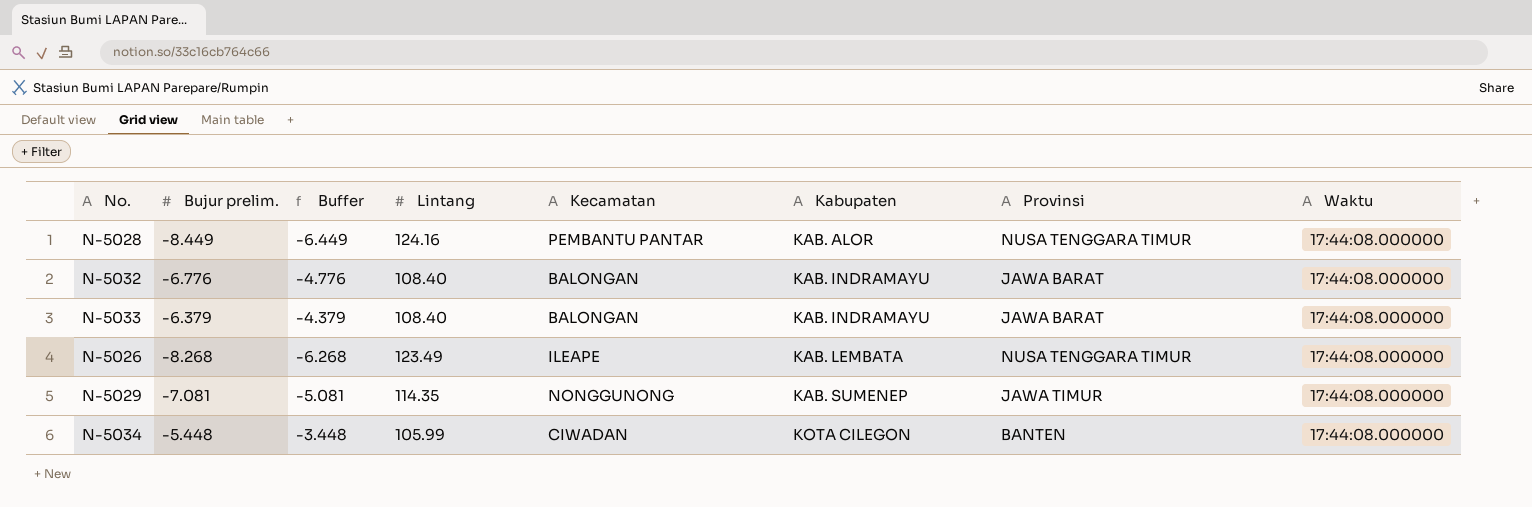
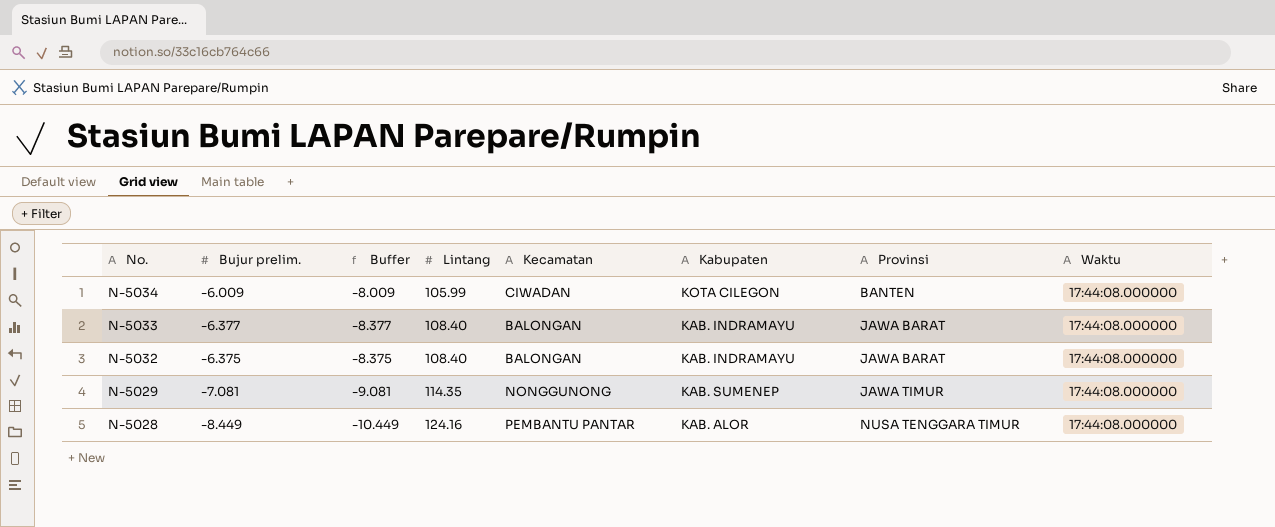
row order: Kabupaten ascending -> No. descending
column Buffer | formula: [Bujur prelim.] + 2 -> [Bujur prelim.] - 2
row N-5026: -8.268 | -6.268 | 123.49 | ILEAPE | KAB. LEMBATA | NUSA TENGGARA TIMUR | 17:44:08.000000 -> none
N-5034 | Bujur prelim.: -5.448 -> -6.009
N-5033 | Bujur prelim.: -6.379 -> -6.377
N-5032 | Bujur prelim.: -6.776 -> -6.375

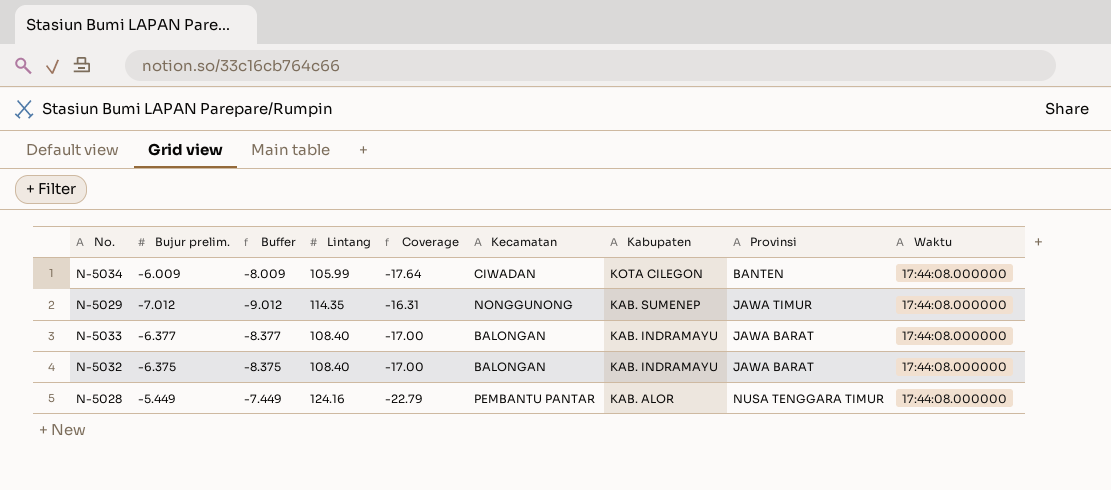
row order: No. descending -> Kabupaten descending
column Coverage | formula: none -> [Lintang] / [Bujur prelim.]
N-5029 | Bujur prelim.: -7.081 -> -7.012
N-5029 | Buffer: -9.081 -> -9.012
N-5028 | Bujur prelim.: -8.449 -> -5.449
N-5028 | Buffer: -10.449 -> -7.449

